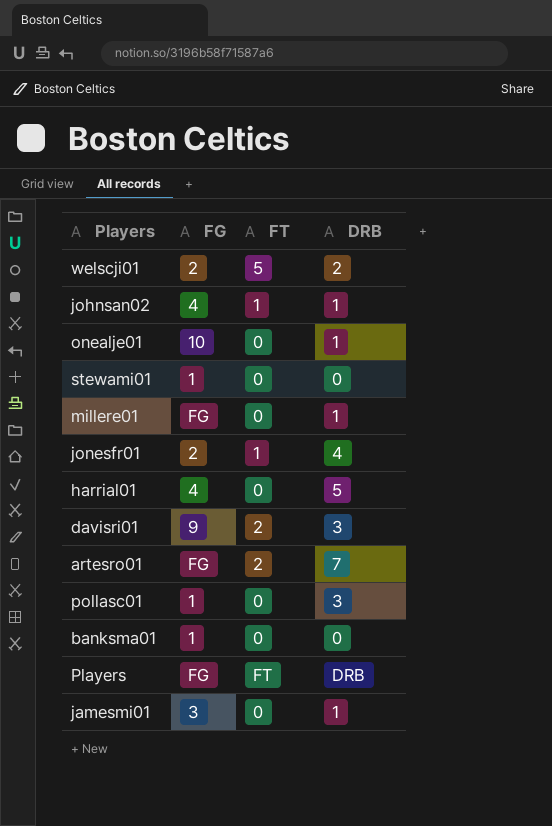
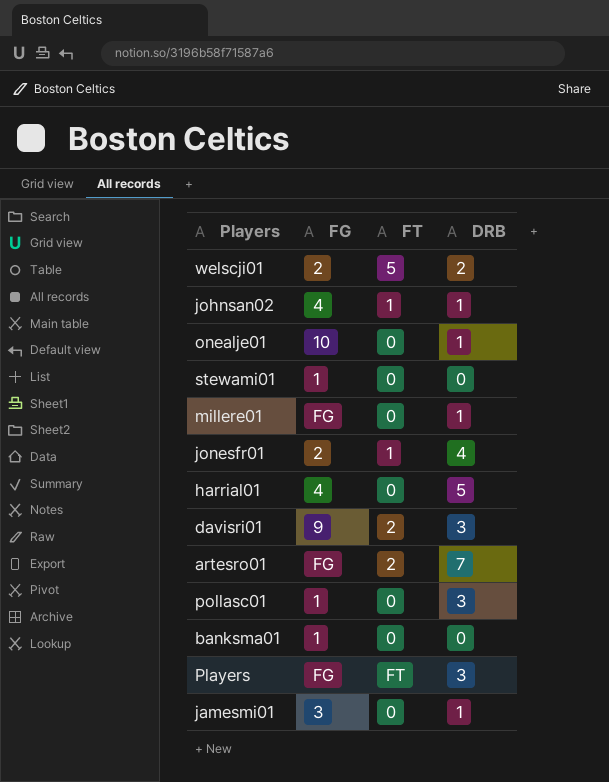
Players | DRB: DRB -> 3

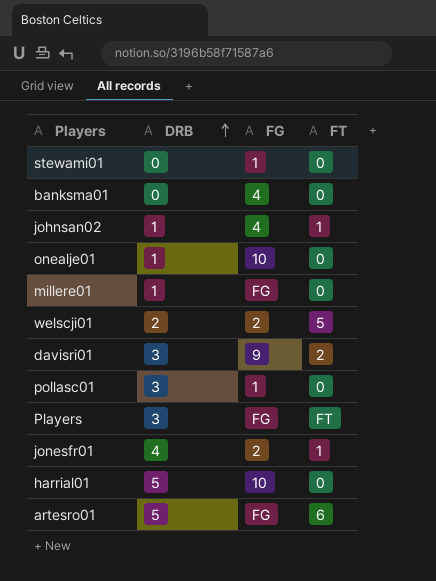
row order: none -> DRB ascending
column DRB | position: 4 -> 2
row jamesmi01: 3 | 0 | 1 -> none
banksma01 | FG: 1 -> 4
harrial01 | FG: 4 -> 10
artesro01 | DRB: 7 -> 5
artesro01 | FT: 2 -> 6

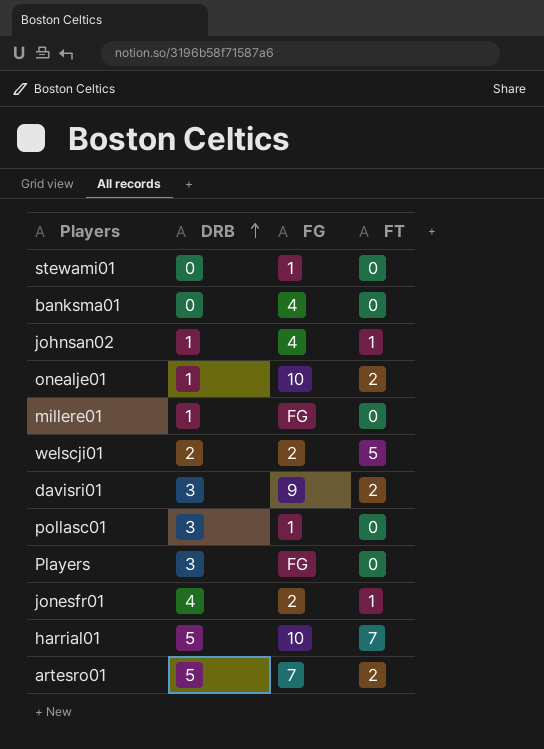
onealje01 | FT: 0 -> 2
Players | FT: FT -> 0
harrial01 | FT: 0 -> 7
artesro01 | FG: FG -> 7
artesro01 | FT: 6 -> 2

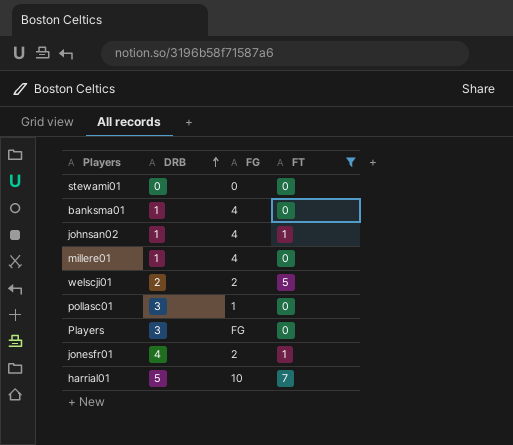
filter: none -> FT != 2
stewami01 | FG: 1 -> 0
banksma01 | DRB: 0 -> 1
millere01 | FG: FG -> 4

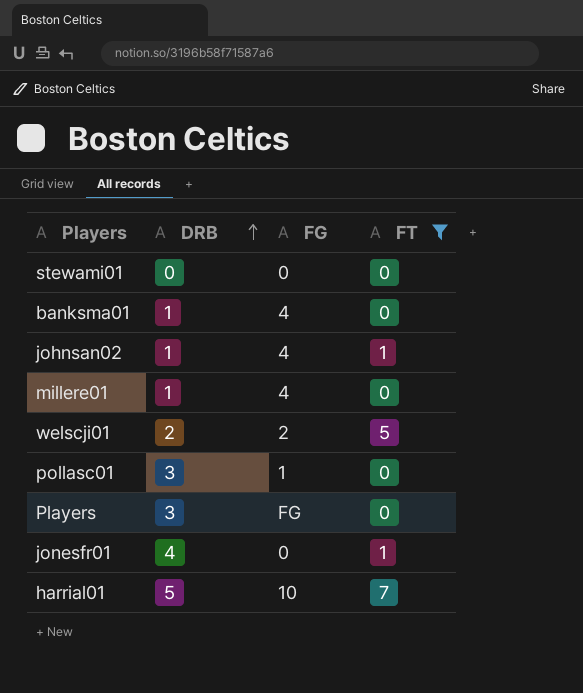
jonesfr01 | FG: 2 -> 0

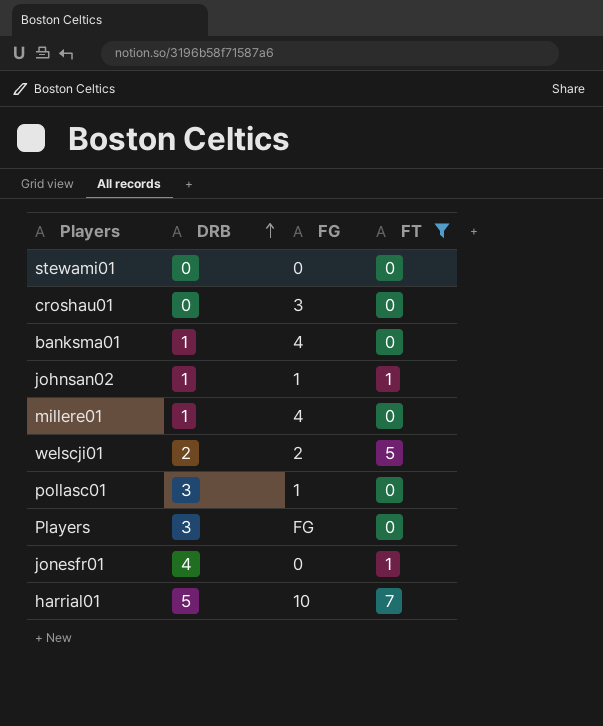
row croshau01: none -> 0 | 3 | 0
johnsan02 | FG: 4 -> 1

